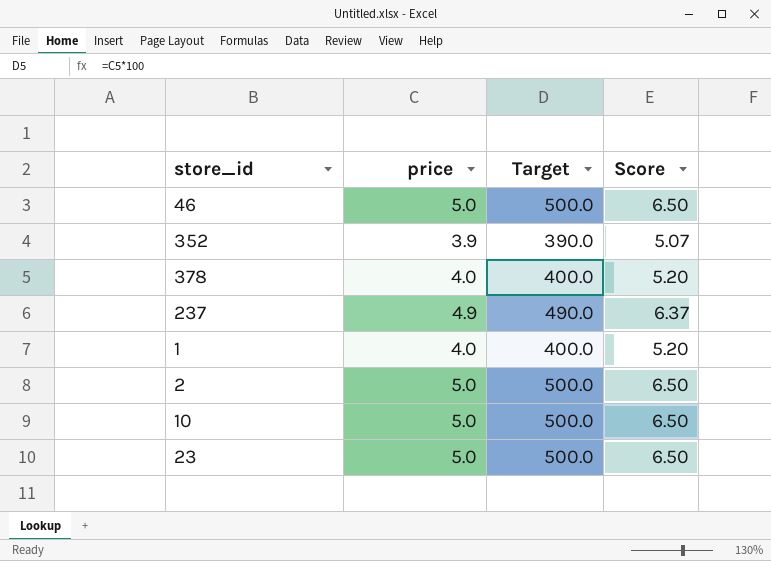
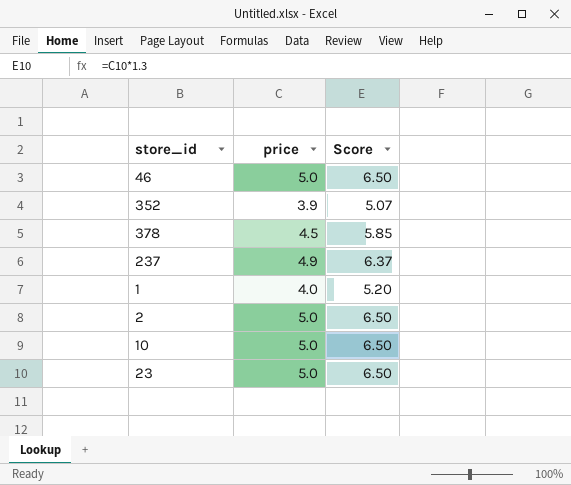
column Target | formula: [price] * 100 -> none
378 | price: 4.0 -> 4.5
378 | Score: 5.20 -> 5.85

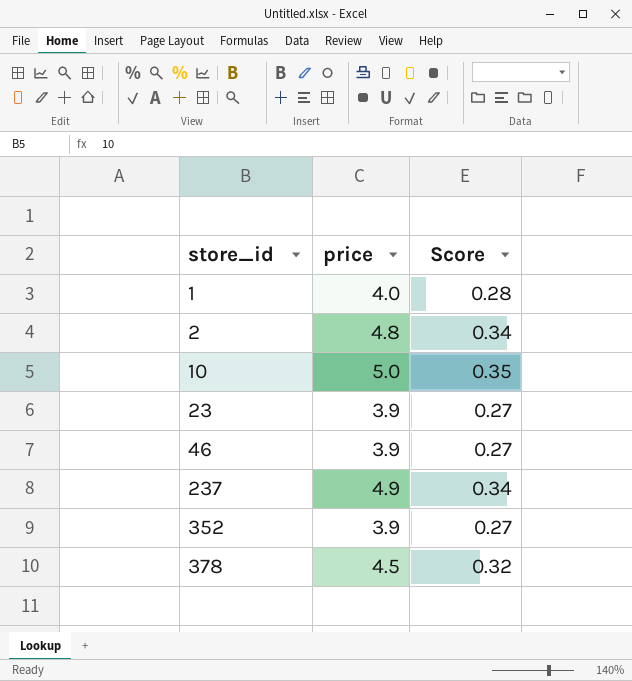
row order: none -> store_id ascending
column Score | formula: [price] * 1.3 -> [price] * 0.07
2 | price: 5.0 -> 4.8
23 | price: 5.0 -> 3.9
46 | price: 5.0 -> 3.9

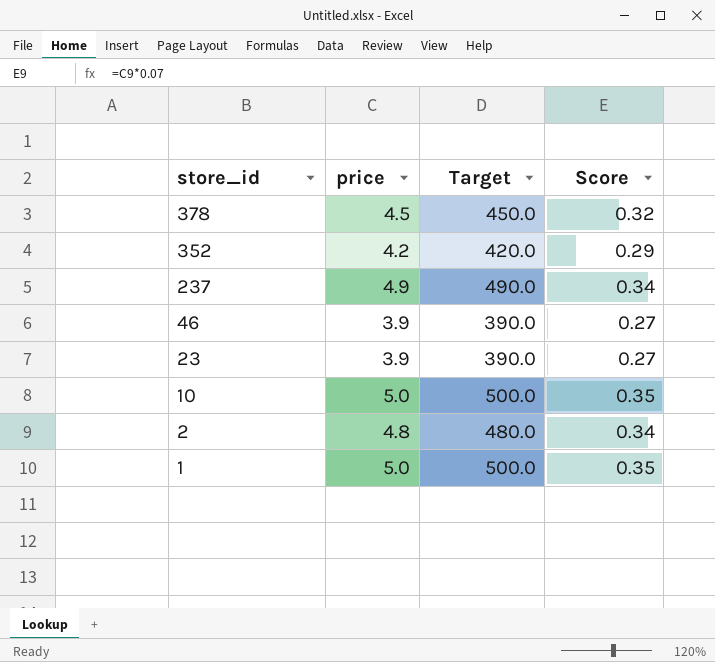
row order: store_id ascending -> store_id descending
column Target | formula: none -> [price] * 100
352 | price: 3.9 -> 4.2
352 | Score: 0.27 -> 0.29
1 | price: 4.0 -> 5.0
1 | Score: 0.28 -> 0.35

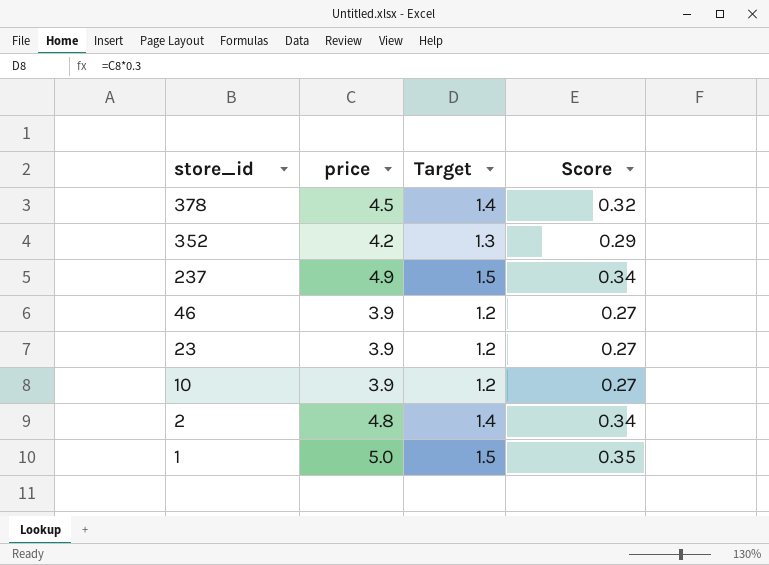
column Target | formula: [price] * 100 -> [price] * 0.3
10 | price: 5.0 -> 3.9
10 | Score: 0.35 -> 0.27

